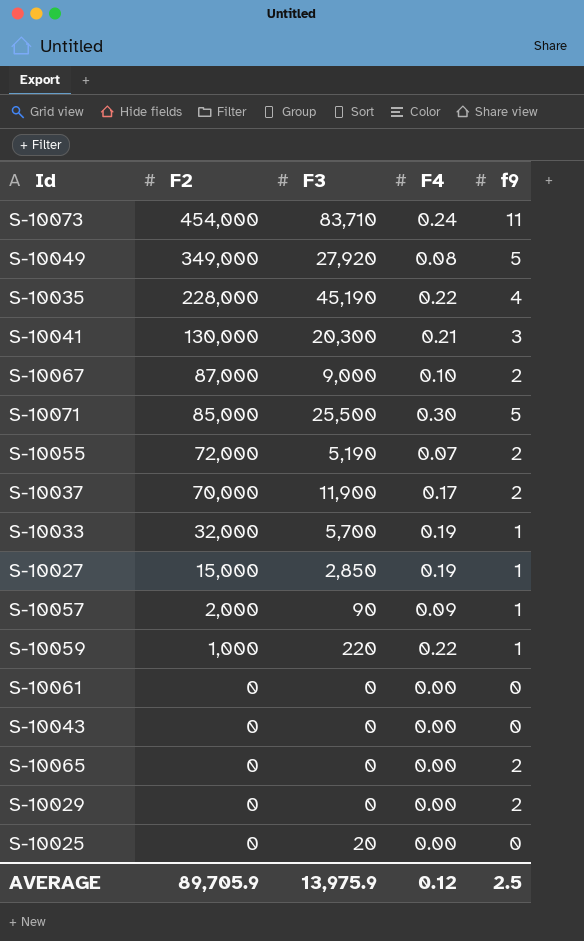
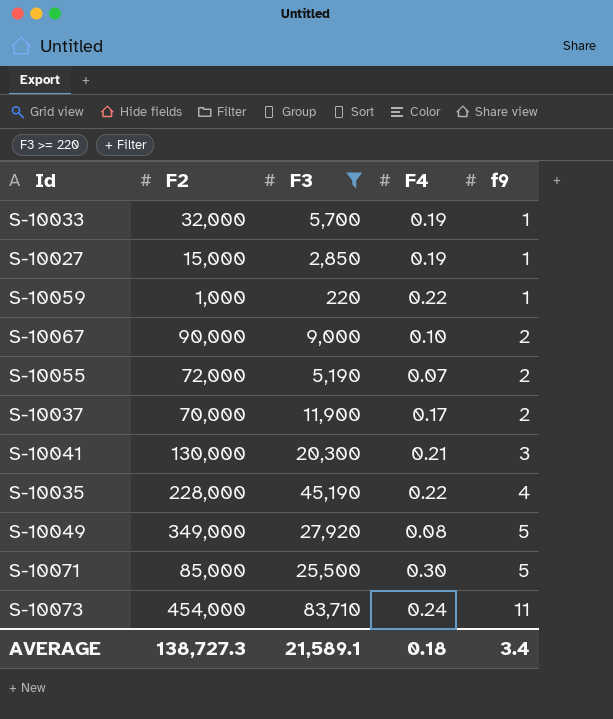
filter: none -> F3 >= 220
row order: F2 descending -> f9 ascending
S-10067 | F2: 87,000 -> 90,000
AVERAGE | F2: 89,705.9 -> 138,727.3
AVERAGE | F3: 13,975.9 -> 21,589.1
AVERAGE | F4: 0.12 -> 0.18
AVERAGE | f9: 2.5 -> 3.4

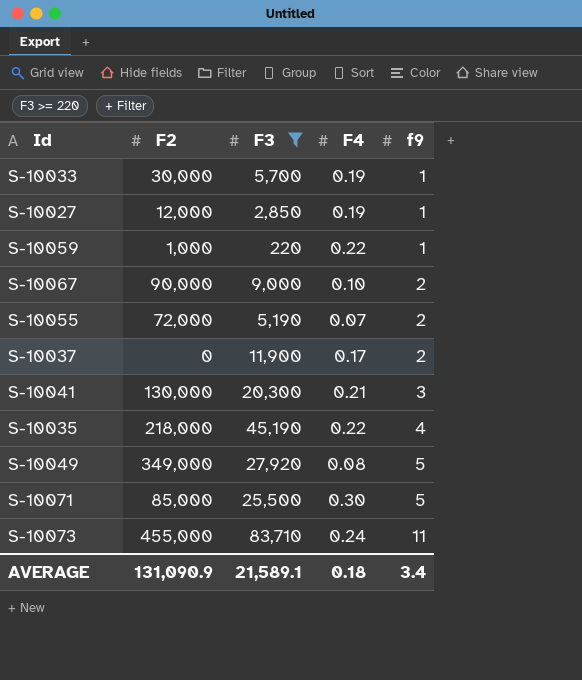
S-10033 | F2: 32,000 -> 30,000
S-10027 | F2: 15,000 -> 12,000
S-10037 | F2: 70,000 -> 0
S-10035 | F2: 228,000 -> 218,000
S-10073 | F2: 454,000 -> 455,000
AVERAGE | F2: 138,727.3 -> 131,090.9

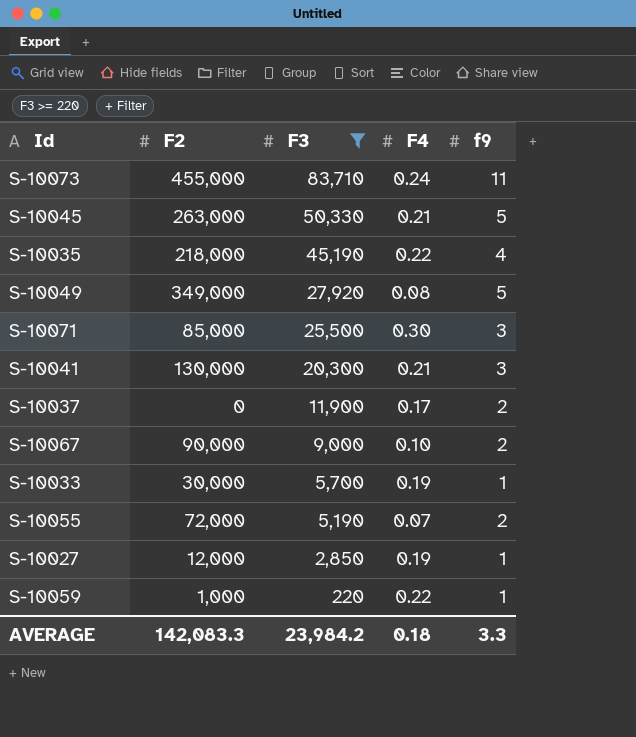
row order: f9 ascending -> F3 descending
row S-10045: none -> 263,000 | 50,330 | 0.21 | 5
S-10071 | f9: 5 -> 3
AVERAGE | F2: 131,090.9 -> 142,083.3
AVERAGE | F3: 21,589.1 -> 23,984.2
AVERAGE | f9: 3.4 -> 3.3

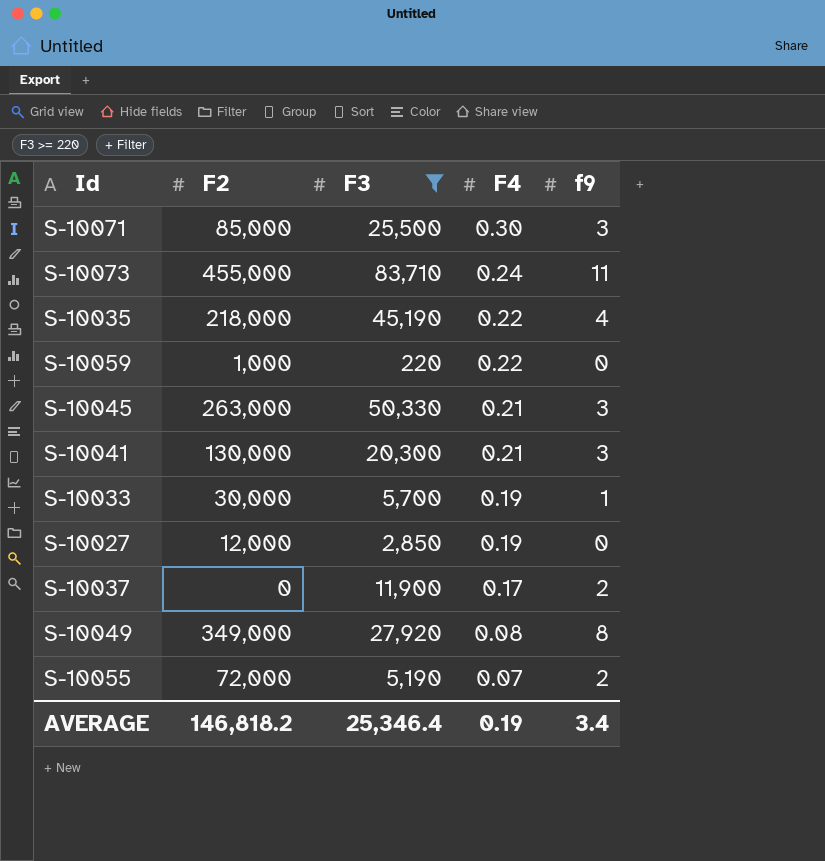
row order: F3 descending -> F4 descending
row S-10067: 90,000 | 9,000 | 0.10 | 2 -> none
S-10059 | f9: 1 -> 0
S-10045 | f9: 5 -> 3
S-10027 | f9: 1 -> 0
S-10049 | f9: 5 -> 8
AVERAGE | F2: 142,083.3 -> 146,818.2
AVERAGE | F3: 23,984.2 -> 25,346.4
AVERAGE | F4: 0.18 -> 0.19
AVERAGE | f9: 3.3 -> 3.4

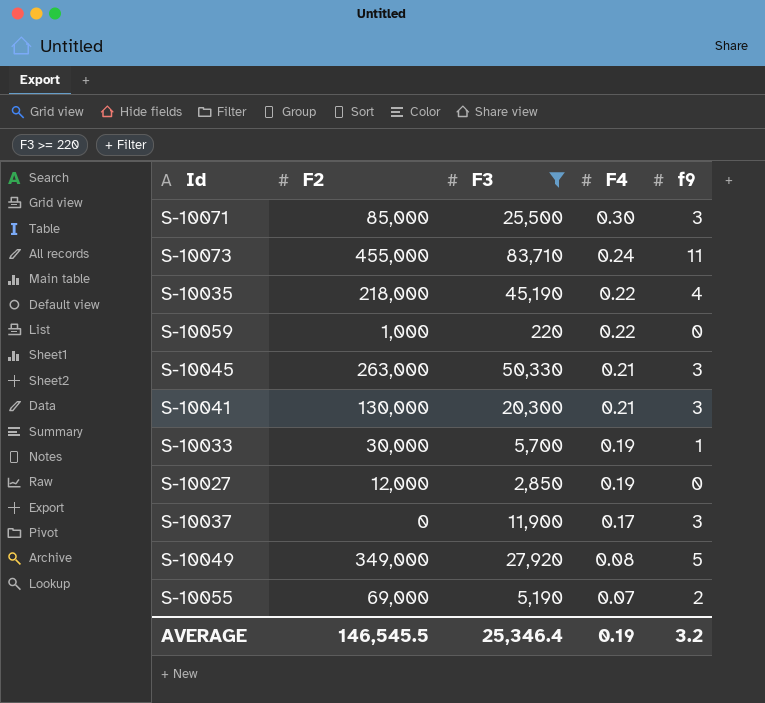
S-10037 | f9: 2 -> 3
S-10049 | f9: 8 -> 5
S-10055 | F2: 72,000 -> 69,000
AVERAGE | F2: 146,818.2 -> 146,545.5
AVERAGE | f9: 3.4 -> 3.2

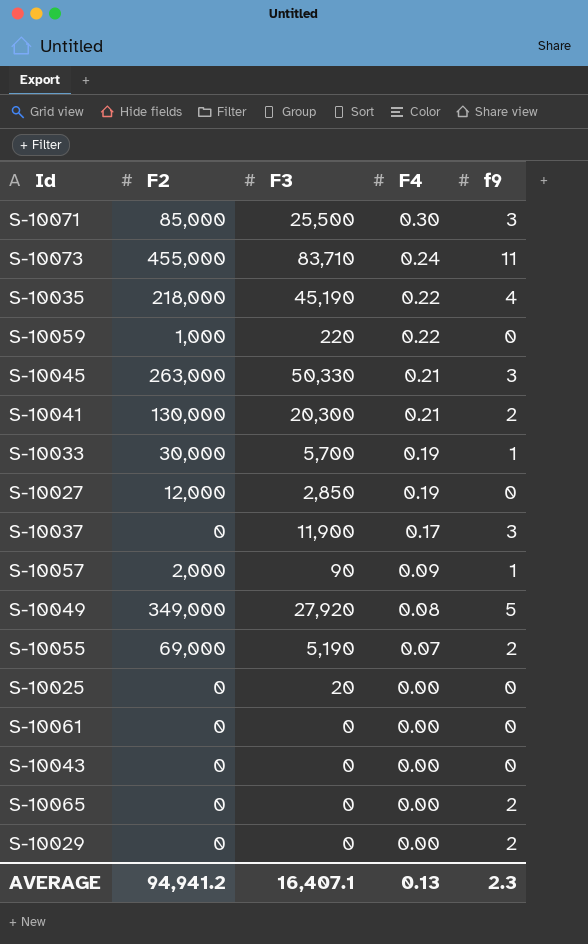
filter: F3 >= 220 -> none
S-10041 | f9: 3 -> 2
AVERAGE | F2: 146,545.5 -> 94,941.2
AVERAGE | F3: 25,346.4 -> 16,407.1
AVERAGE | F4: 0.19 -> 0.13
AVERAGE | f9: 3.2 -> 2.3

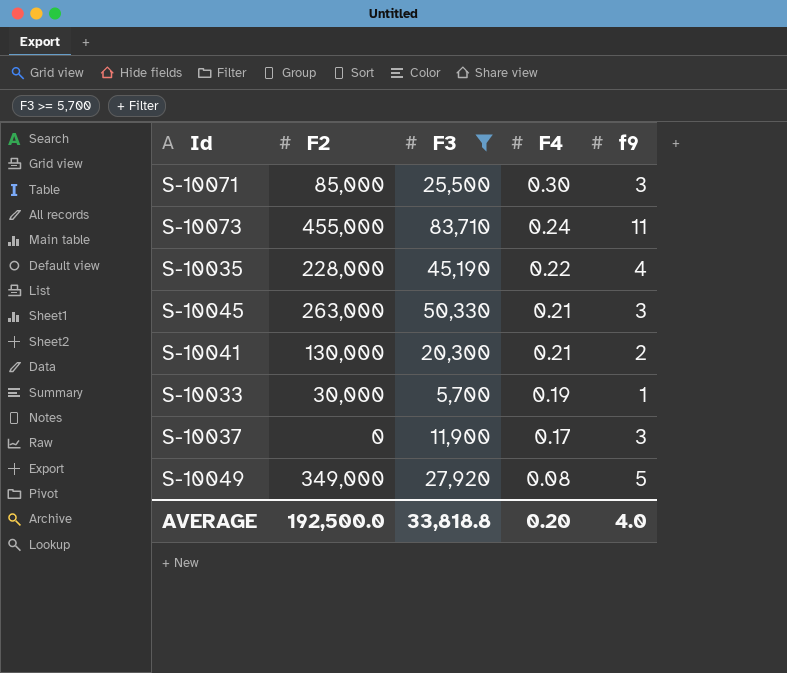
filter: none -> F3 >= 5,700
S-10035 | F2: 218,000 -> 228,000
AVERAGE | F2: 94,941.2 -> 192,500.0
AVERAGE | F3: 16,407.1 -> 33,818.8
AVERAGE | F4: 0.13 -> 0.20
AVERAGE | f9: 2.3 -> 4.0

